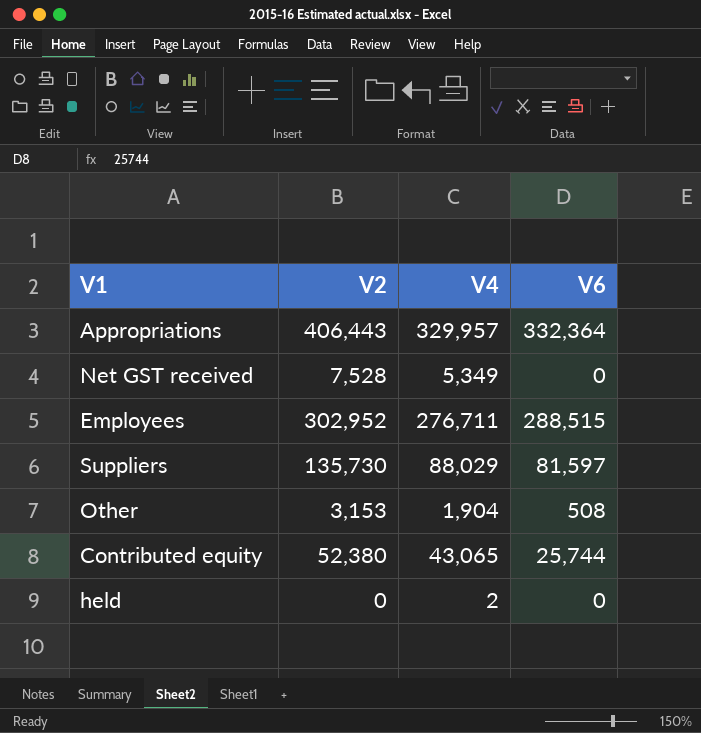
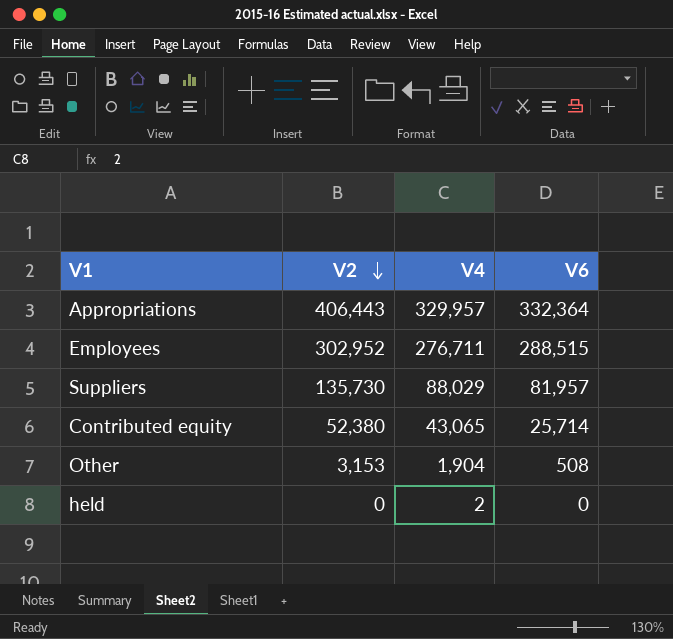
row order: none -> V2 descending
row Net GST received: 7,528 | 5,349 | 0 -> none
Suppliers | V6: 81,597 -> 81,957
Contributed equity | V6: 25,744 -> 25,714

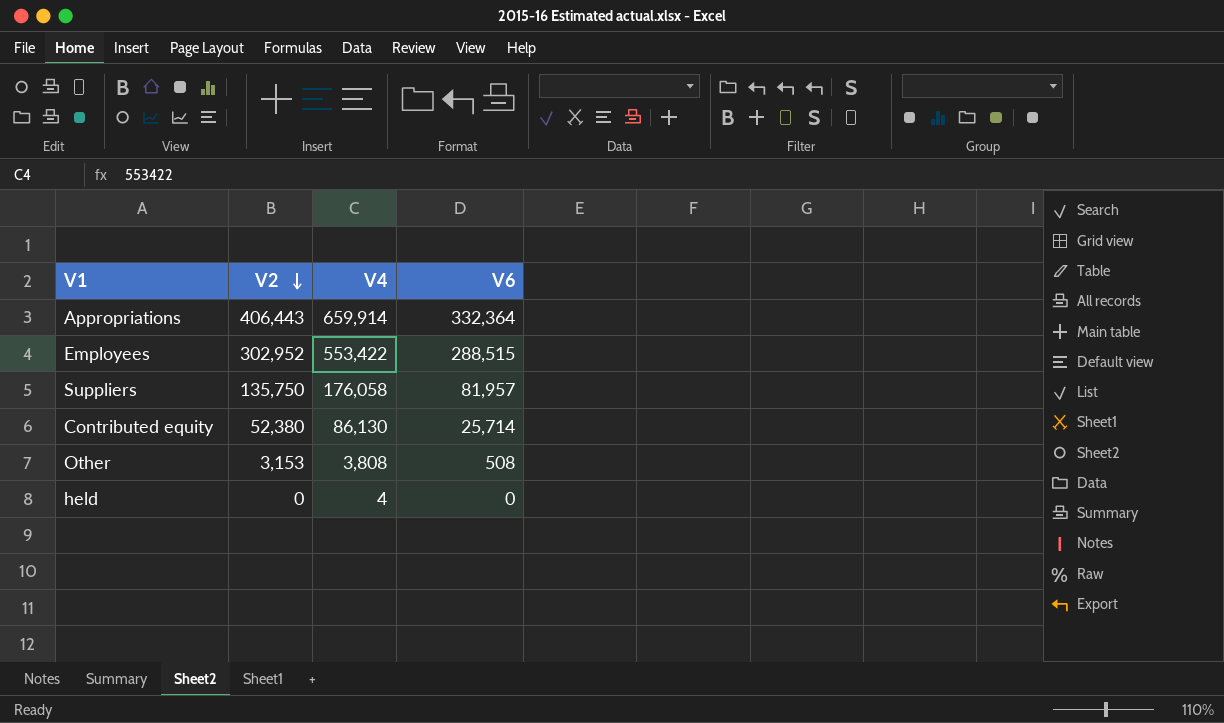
Appropriations | V4: 329,957 -> 659,914
Employees | V4: 276,711 -> 553,422
Suppliers | V2: 135,730 -> 135,750
Suppliers | V4: 88,029 -> 176,058
Contributed equity | V4: 43,065 -> 86,130
Other | V4: 1,904 -> 3,808
held | V4: 2 -> 4

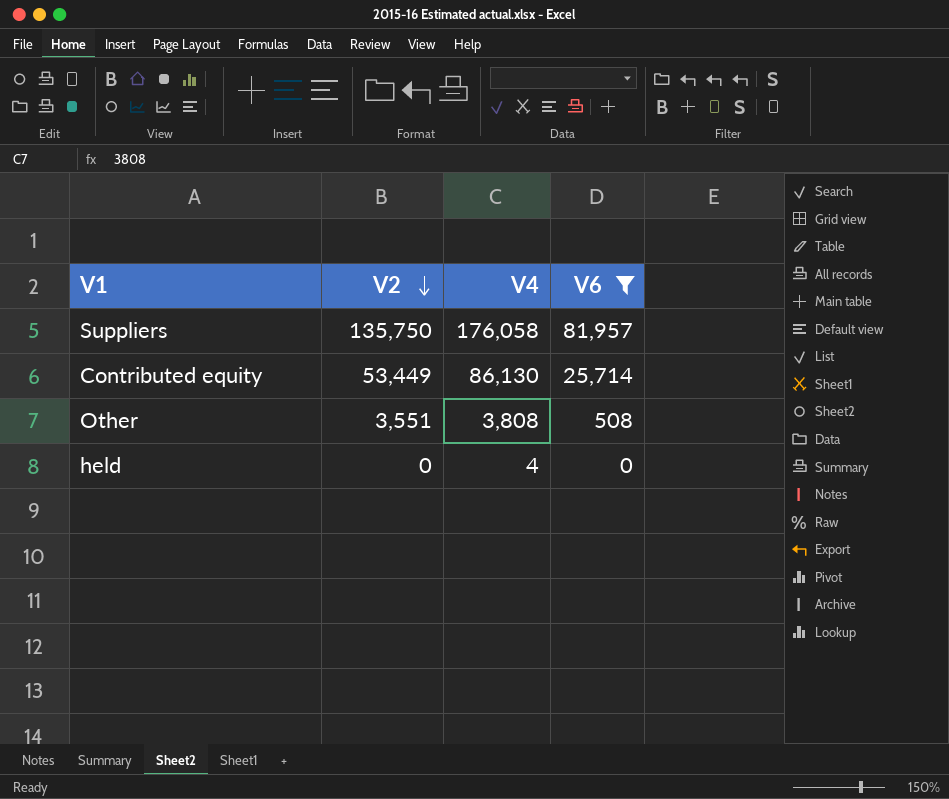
filter: none -> V6 <= 81,957
Contributed equity | V2: 52,380 -> 53,449
Other | V2: 3,153 -> 3,551

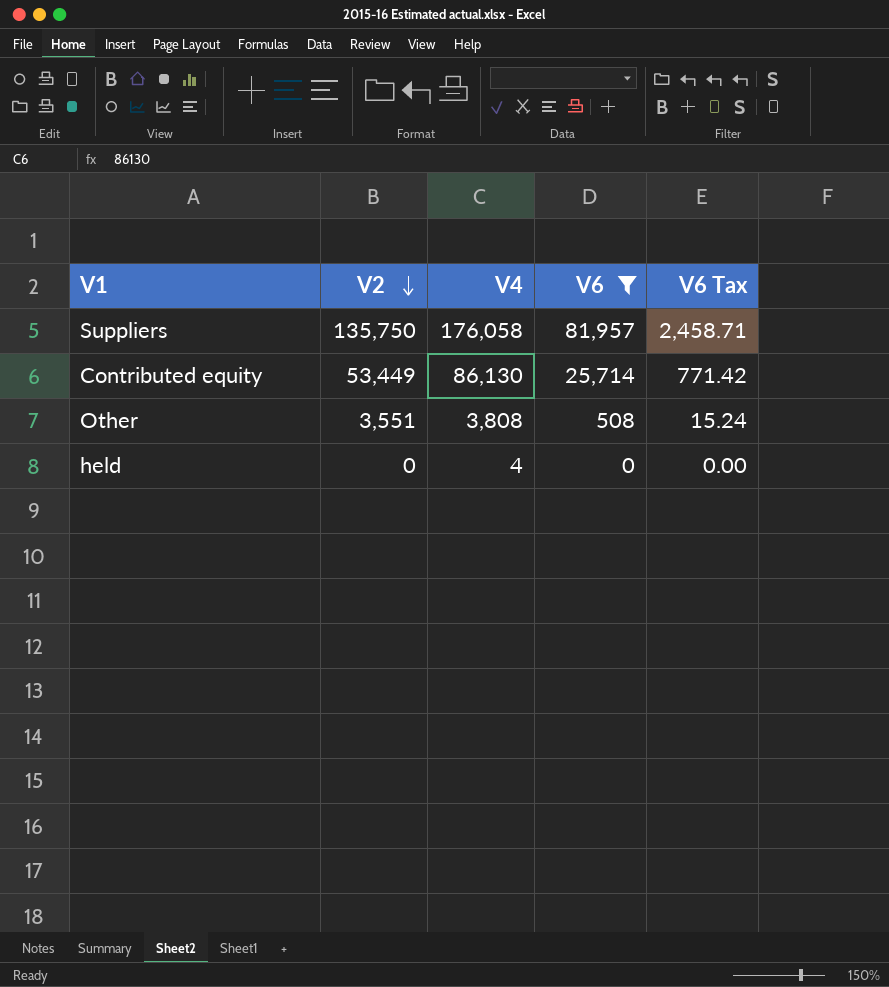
column V6 Tax | formula: none -> [V6] * 0.03

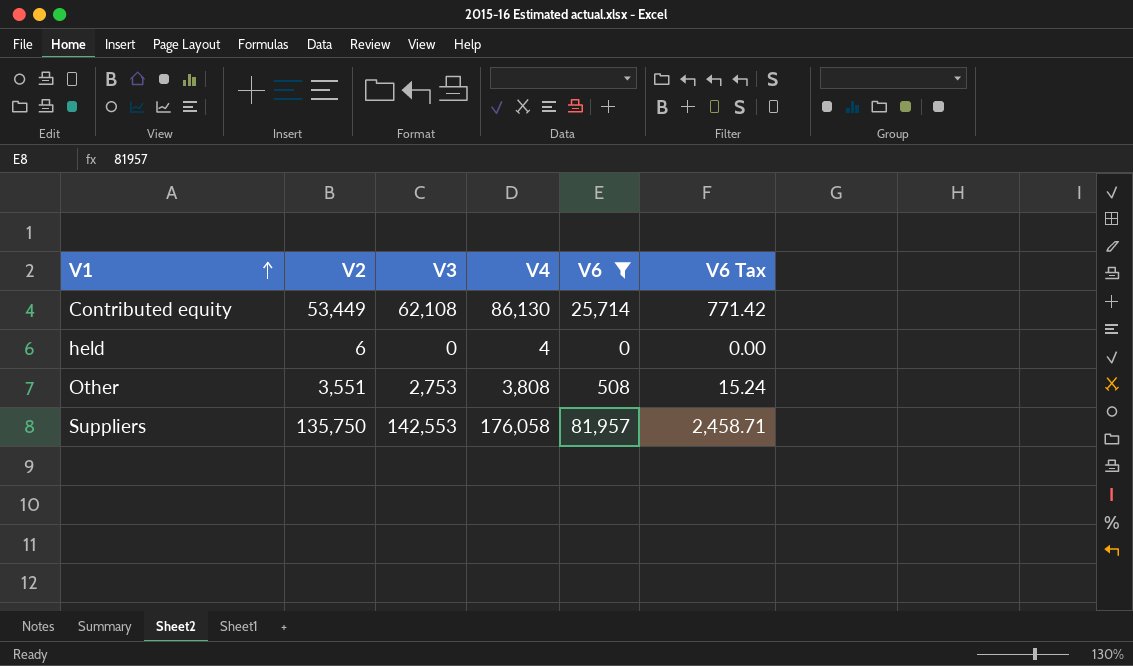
row order: V2 descending -> V1 ascending
column V3 | position: none -> 3
held | V2: 0 -> 6

